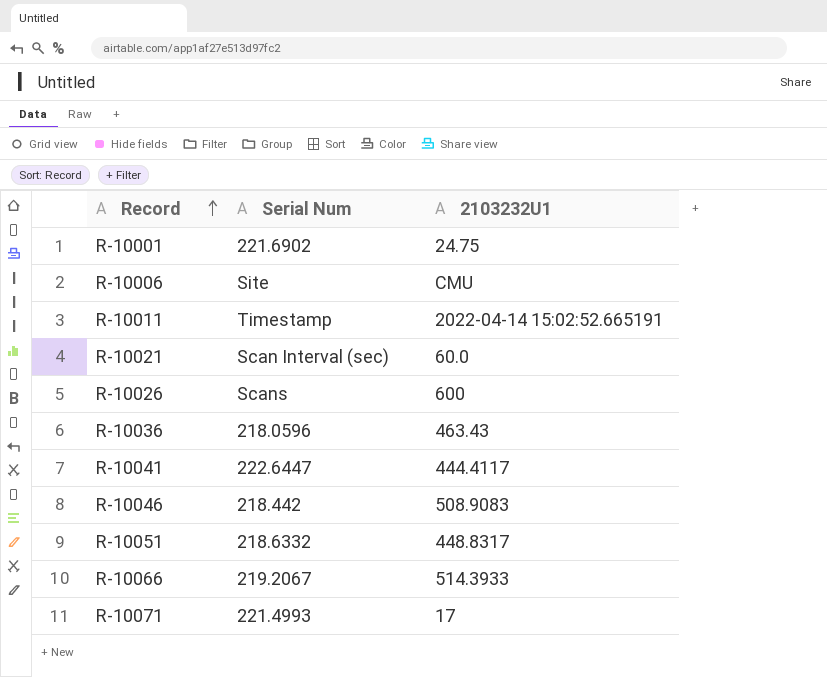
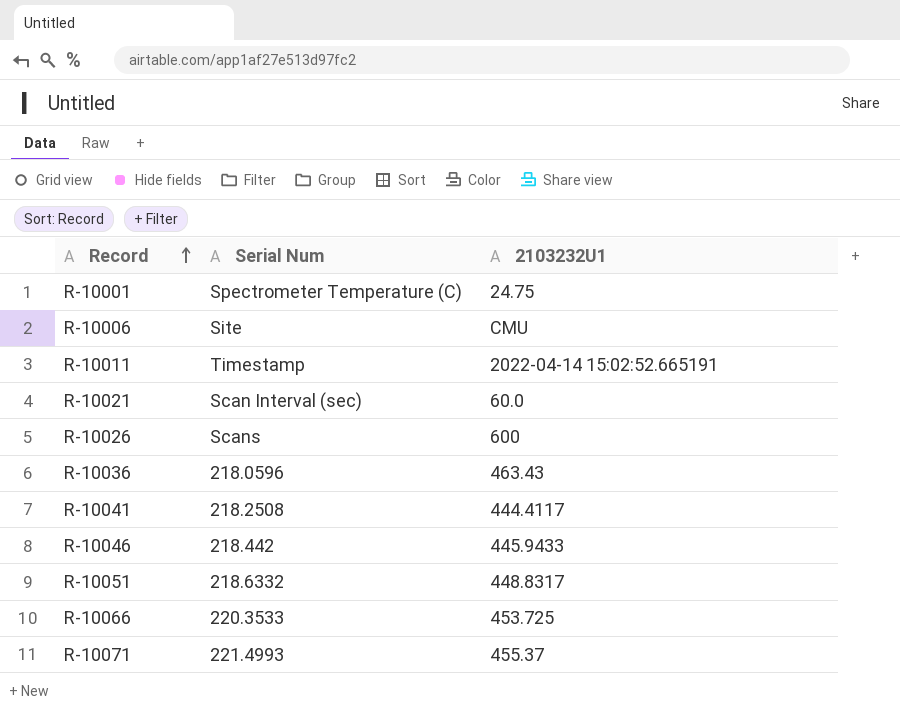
R-10001 | Serial Num: 221.6902 -> Spectrometer Temperature (C)
R-10041 | Serial Num: 222.6447 -> 218.2508
R-10046 | 2103232U1: 508.9083 -> 445.9433
R-10066 | Serial Num: 219.2067 -> 220.3533
R-10066 | 2103232U1: 514.3933 -> 453.725
R-10071 | 2103232U1: 17 -> 455.37

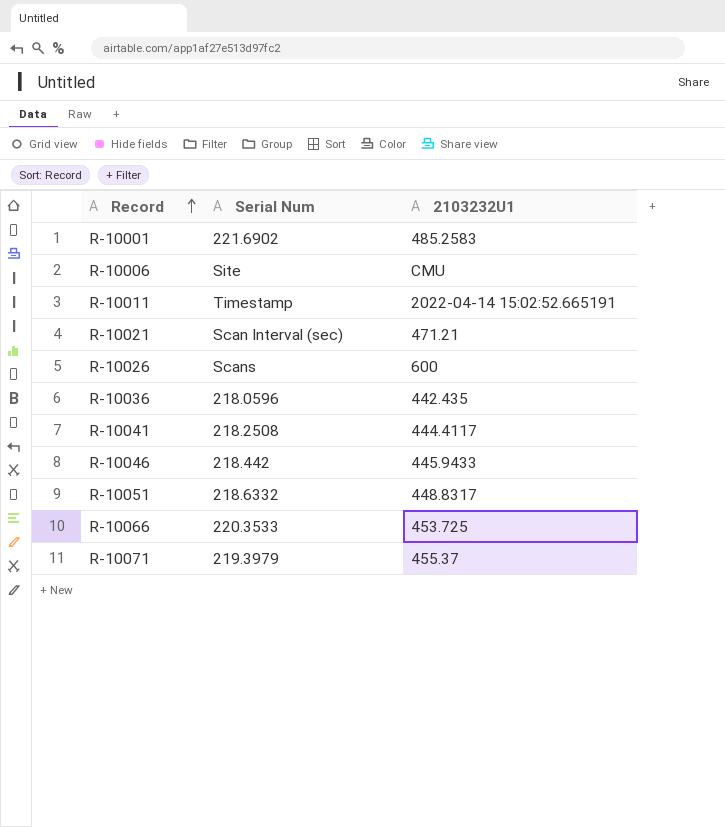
R-10001 | Serial Num: Spectrometer Temperature (C) -> 221.6902
R-10001 | 2103232U1: 24.75 -> 485.2583
R-10021 | 2103232U1: 60.0 -> 471.21
R-10036 | 2103232U1: 463.43 -> 442.435
R-10071 | Serial Num: 221.4993 -> 219.3979

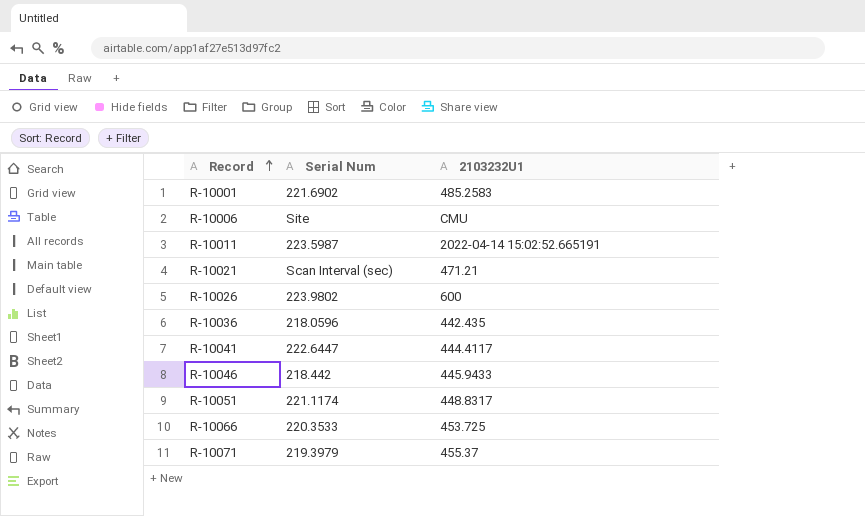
R-10011 | Serial Num: Timestamp -> 223.5987
R-10026 | Serial Num: Scans -> 223.9802
R-10041 | Serial Num: 218.2508 -> 222.6447
R-10051 | Serial Num: 218.6332 -> 221.1174

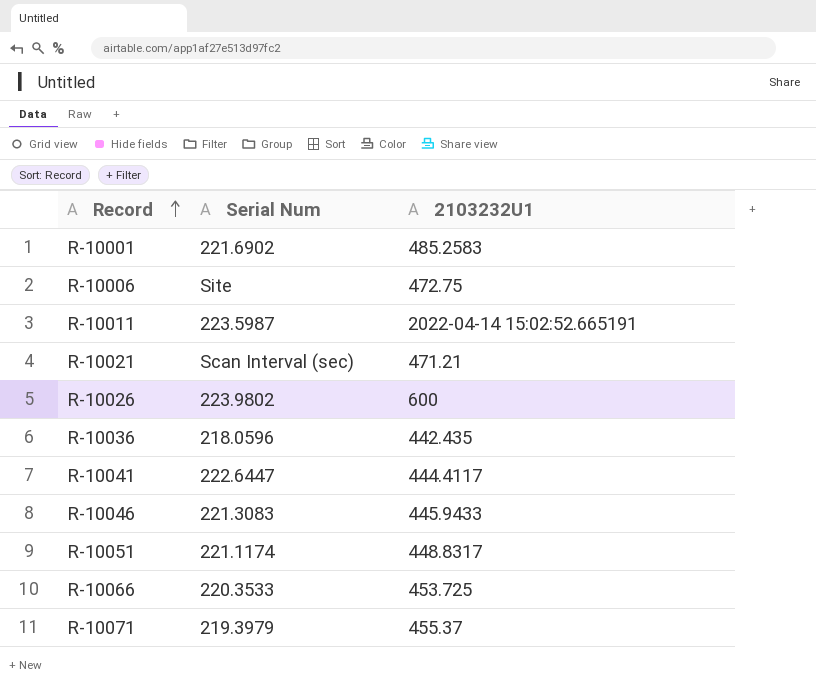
R-10006 | 2103232U1: CMU -> 472.75
R-10046 | Serial Num: 218.442 -> 221.3083

